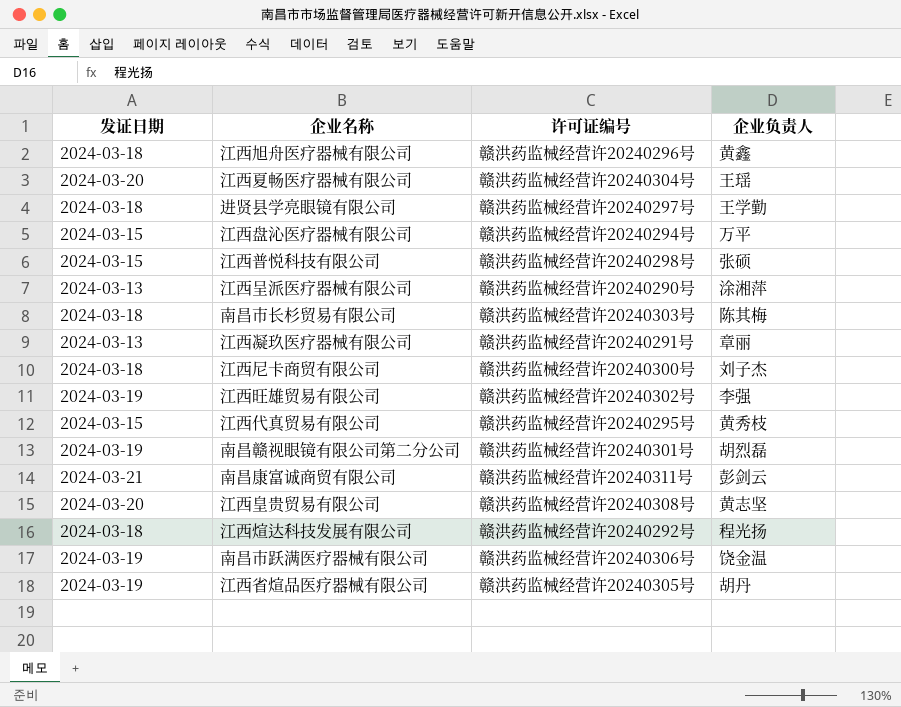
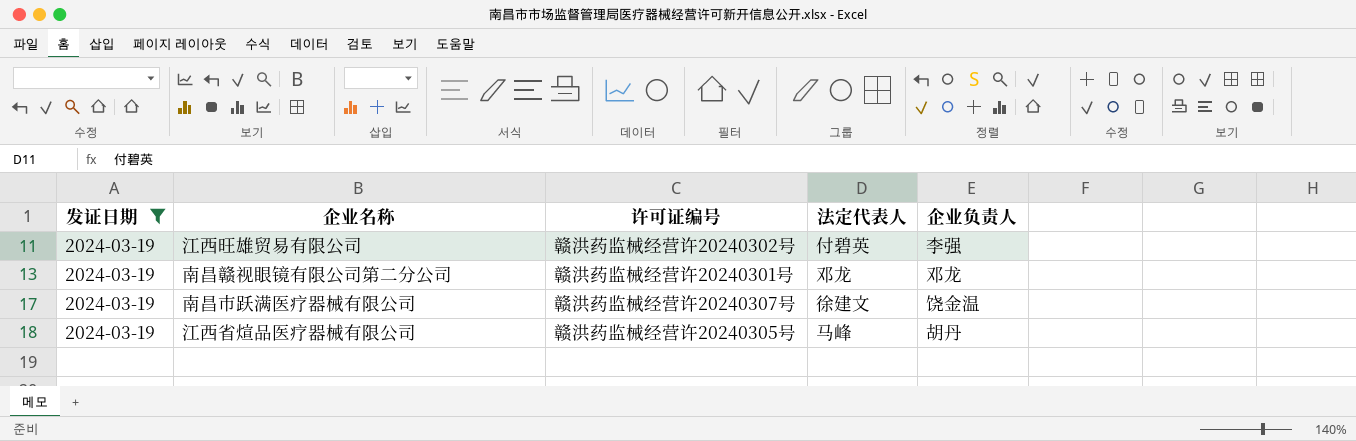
filter: none -> 发证日期 = 2024-03-19
column 法定代表人 | position: none -> 4
南昌赣视眼镜有限公司第二分公司 | 企业负责人: 胡烈磊 -> 邓龙
南昌市跃满医疗器械有限公司 | 许可证编号: 赣洪药监械经营许20240306号 -> 赣洪药监械经营许20240307号

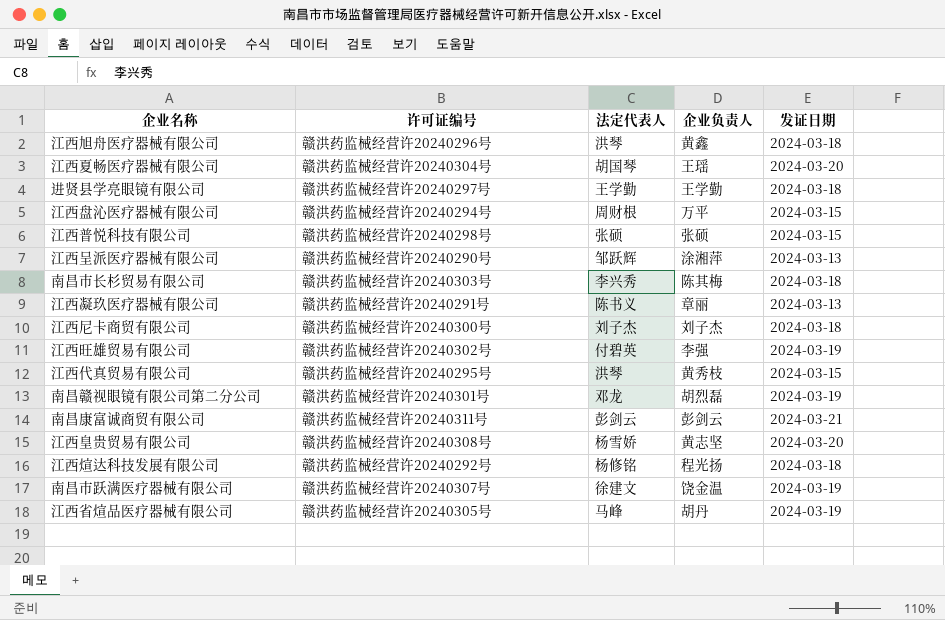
filter: 发证日期 = 2024-03-19 -> none
column 发证日期 | position: 1 -> 5
南昌赣视眼镜有限公司第二分公司 | 企业负责人: 邓龙 -> 胡烈磊

